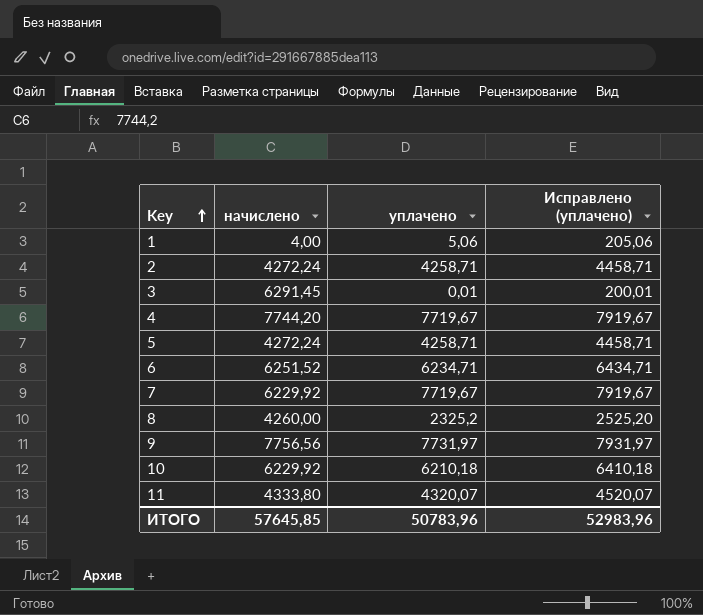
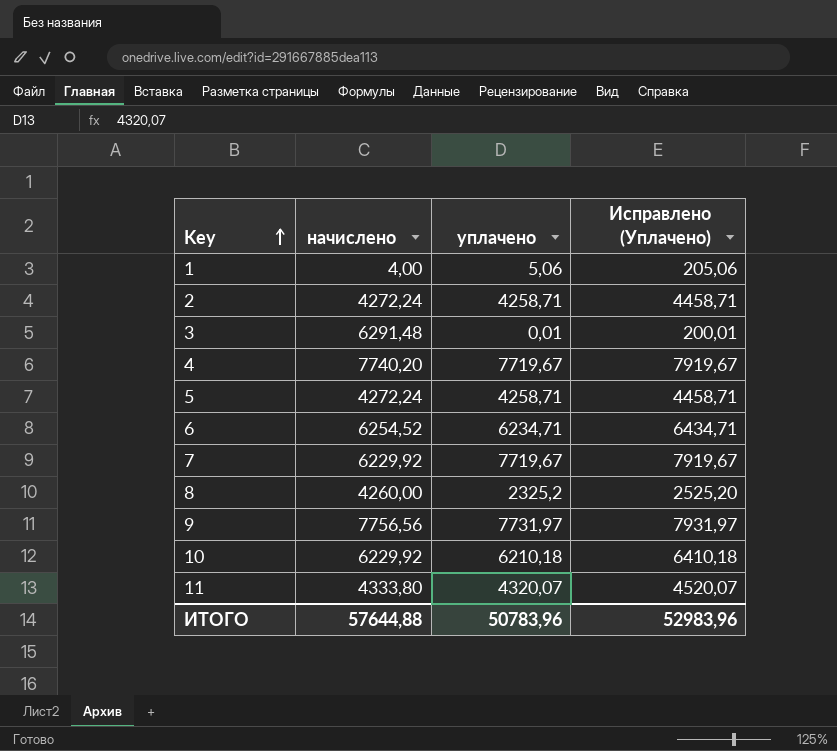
column name: Исправлено (уплачено) -> Исправлено (Уплачено)
3 | начислено: 6291,45 -> 6291,48
4 | начислено: 7744,20 -> 7740,20
6 | начислено: 6251,52 -> 6254,52
ИТОГО | начислено: 57645,85 -> 57644,88

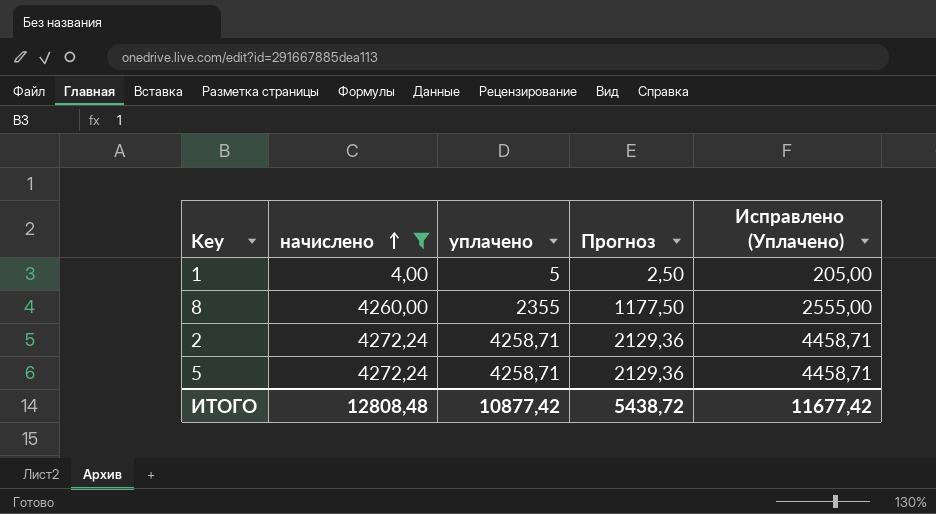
filter: none -> начислено <= 4272,24
row order: Key ascending -> начислено ascending
column Прогноз | formula: none -> [уплачено] * 0,5
1 | уплачено: 5,06 -> 5
1 | Исправлено (Уплачено): 205,06 -> 205,00
8 | уплачено: 2325,2 -> 2355
8 | Исправлено (Уплачено): 2525,20 -> 2555,00
ИТОГО | начислено: 57644,88 -> 12808,48
ИТОГО | уплачено: 50783,96 -> 10877,42
ИТОГО | Исправлено (Уплачено): 52983,96 -> 11677,42

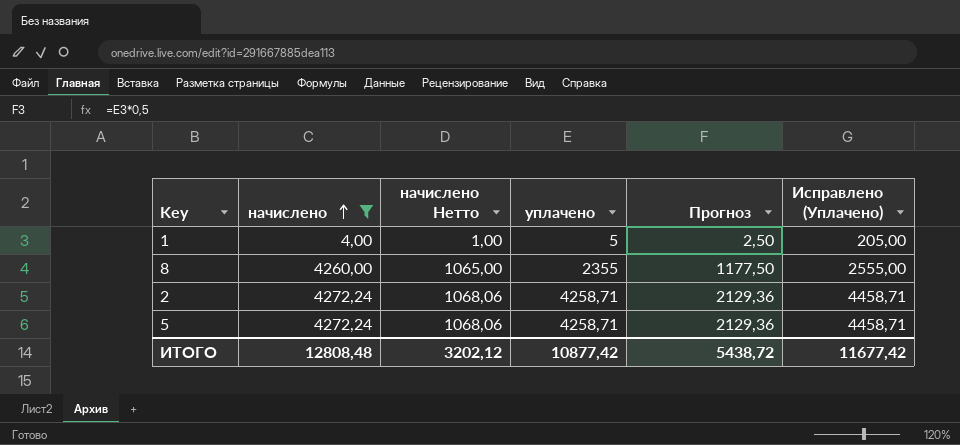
column начислено Нетто | formula: none -> [начислено] * 0,25

